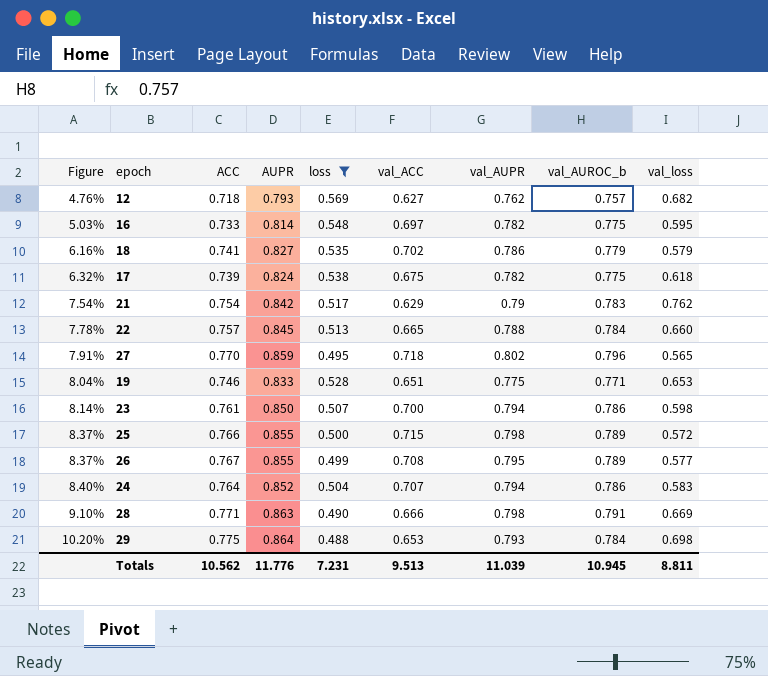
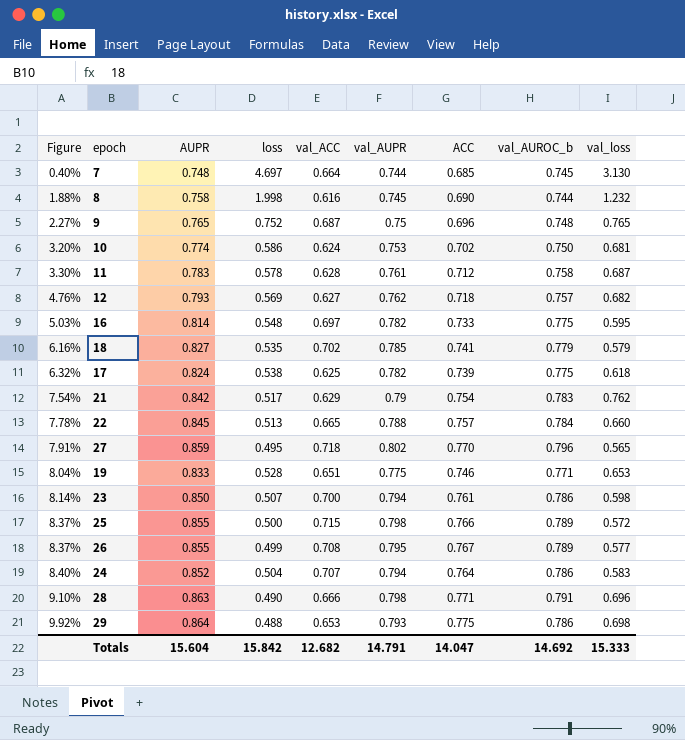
filter: loss <= 0.569 -> none
column ACC | position: 3 -> 7
18 | val_AUPR: 0.786 -> 0.785
17 | val_ACC: 0.675 -> 0.625
28 | val_loss: 0.669 -> 0.696
29 | Figure: 10.20% -> 9.92%
29 | val_AUROC_b: 0.784 -> 0.786
Totals | AUPR: 11.776 -> 15.604
Totals | loss: 7.231 -> 15.842
Totals | val_ACC: 9.513 -> 12.682
Totals | val_AUPR: 11.039 -> 14.791
Totals | ACC: 10.562 -> 14.047
Totals | val_AUROC_b: 10.945 -> 14.692
Totals | val_loss: 8.811 -> 15.333

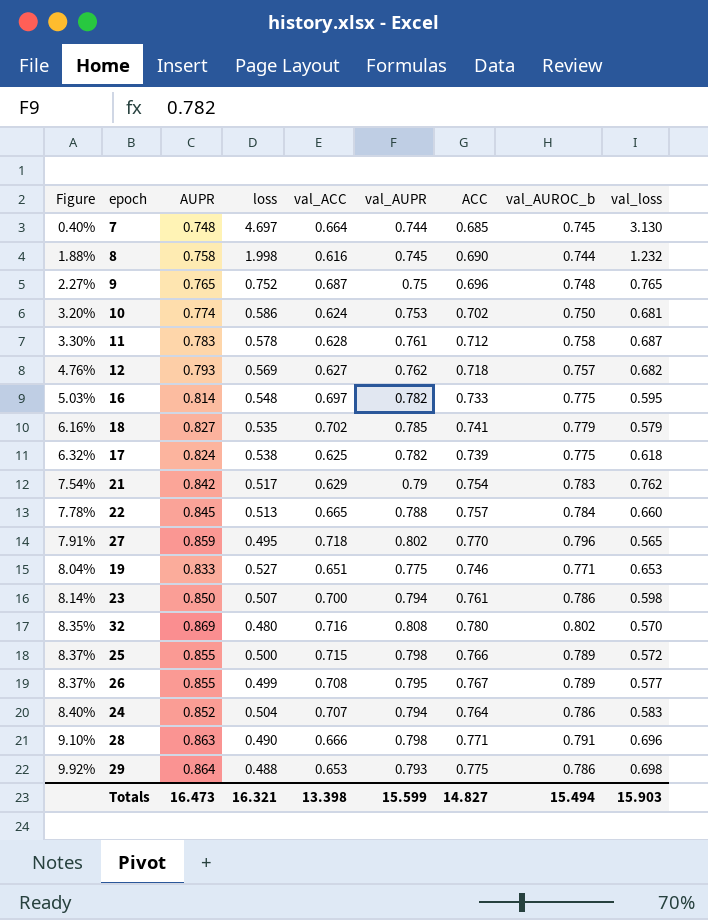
19 | loss: 0.528 -> 0.527
row 32: none -> 8.35% | 0.869 | 0.480 | 0.716 | 0.808 | 0.780 | 0.802 | 0.570
Totals | AUPR: 15.604 -> 16.473
Totals | loss: 15.842 -> 16.321
Totals | val_ACC: 12.682 -> 13.398
Totals | val_AUPR: 14.791 -> 15.599
Totals | ACC: 14.047 -> 14.827
Totals | val_AUROC_b: 14.692 -> 15.494
Totals | val_loss: 15.333 -> 15.903

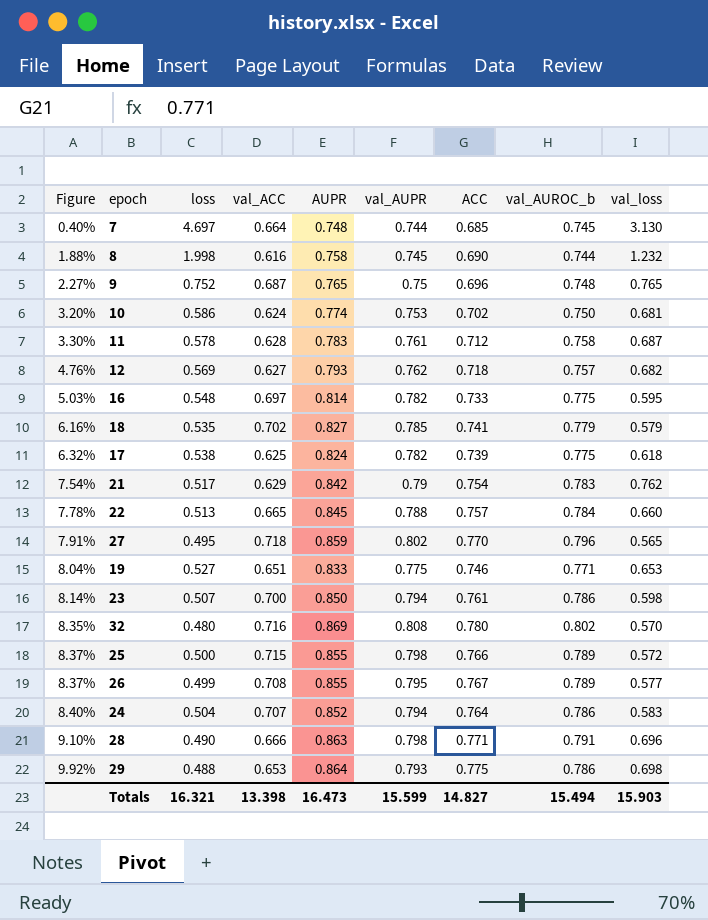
column AUPR | position: 3 -> 5

